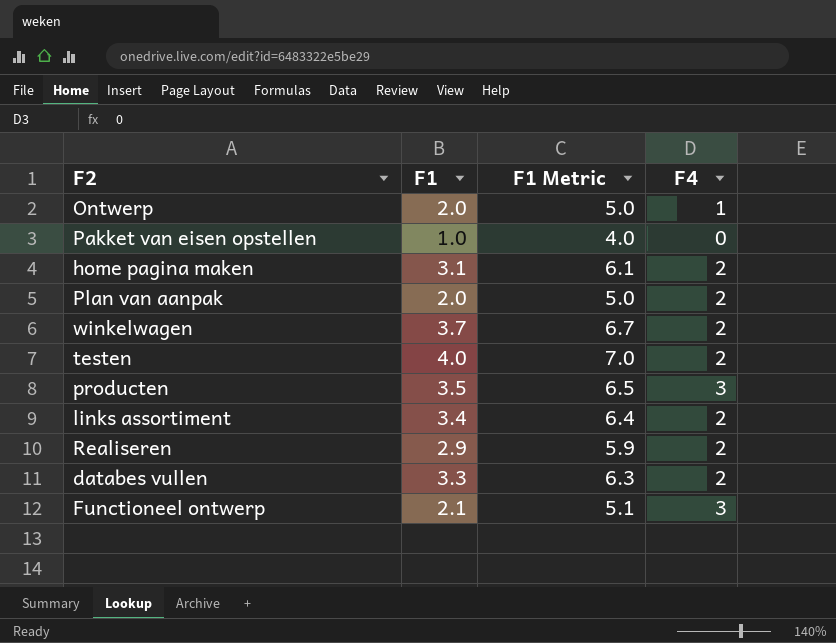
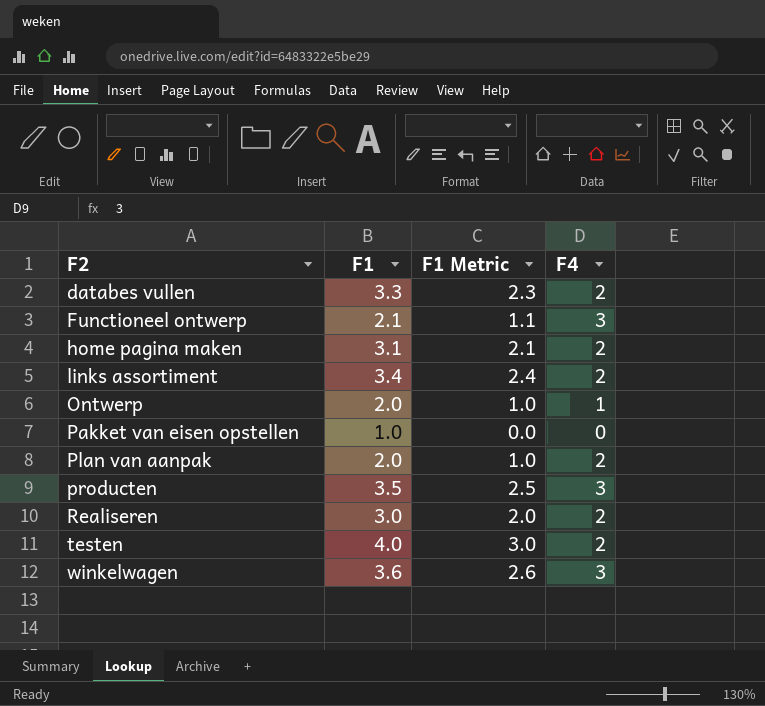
row order: none -> F2 ascending
column F1 Metric | formula: [F1] + 3 -> [F1] - 1
Realiseren | F1: 2.9 -> 3.0
winkelwagen | F1: 3.7 -> 3.6
winkelwagen | F4: 2 -> 3

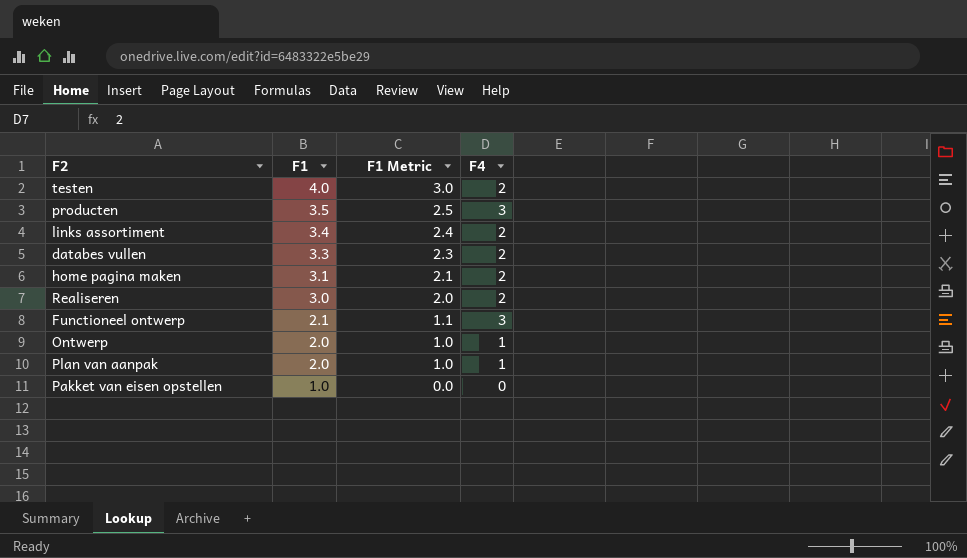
row order: F2 ascending -> F1 descending
row winkelwagen: 3.6 | 2.6 | 3 -> none
Plan van aanpak | F4: 2 -> 1

